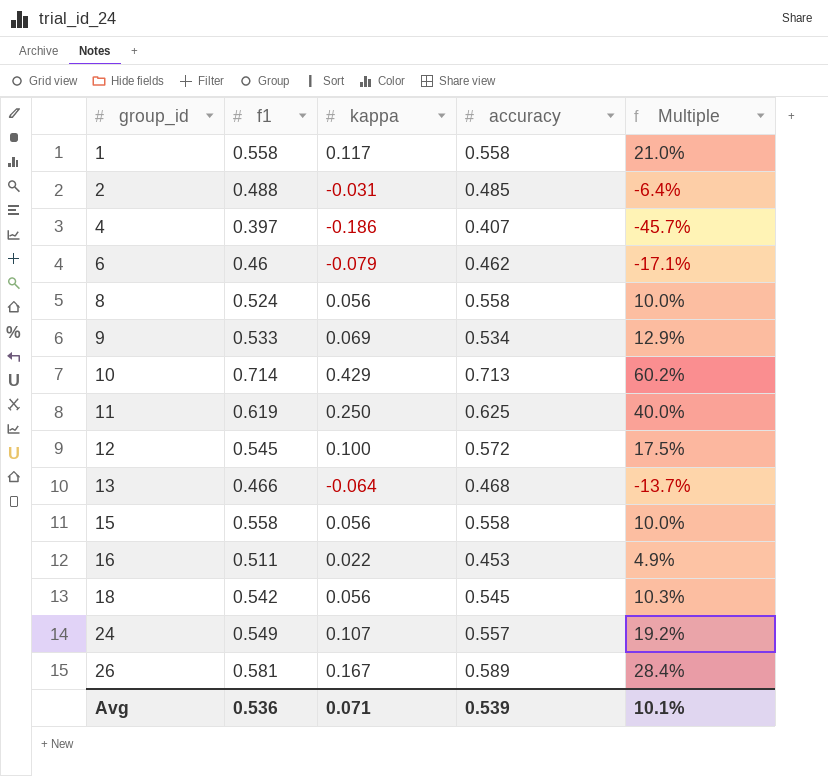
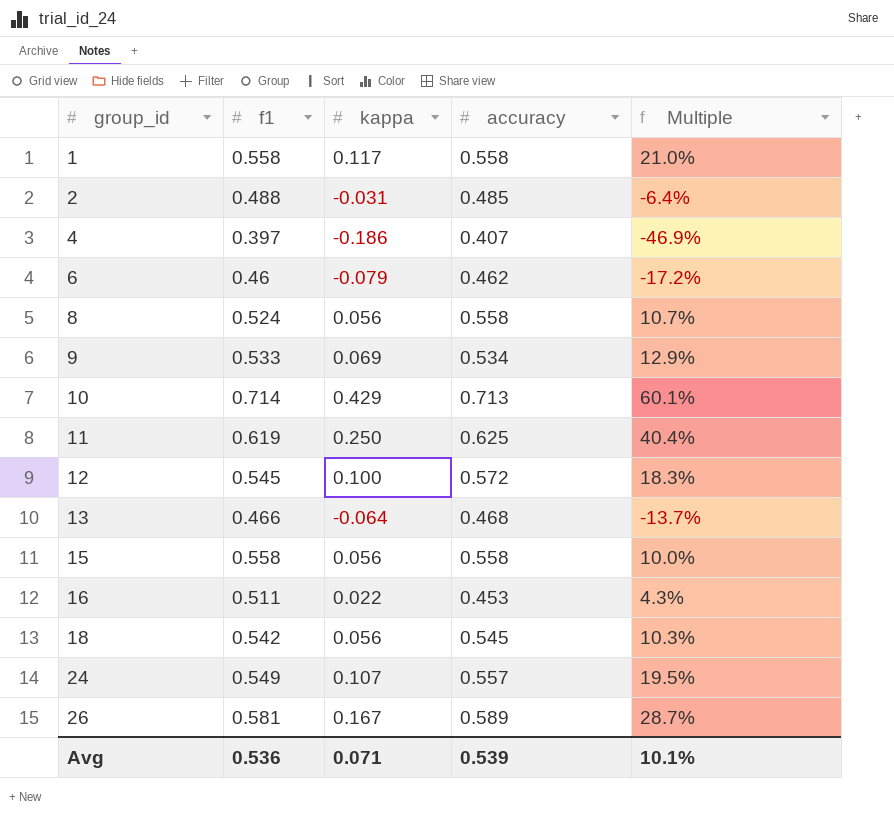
column Multiple | formula: [kappa] / [accuracy] -> [kappa] / [f1]

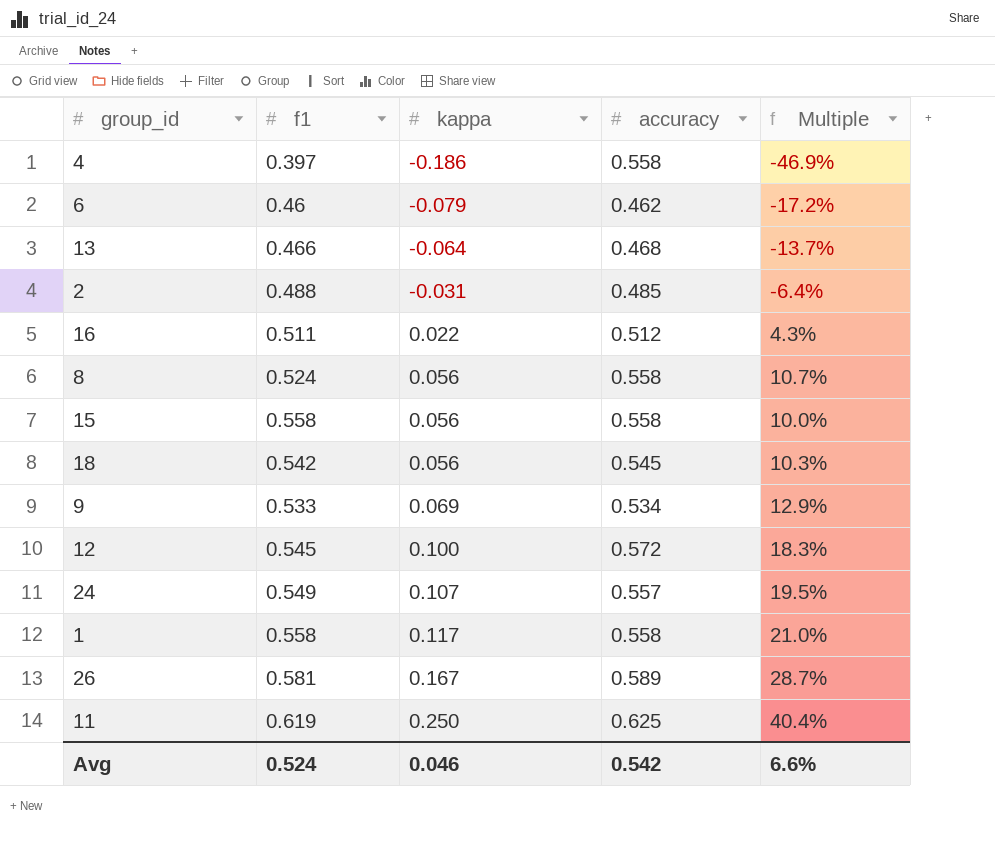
row order: group_id ascending -> kappa ascending
row 10: 0.714 | 0.429 | 0.713 | 60.1% -> none
4 | accuracy: 0.407 -> 0.558
16 | accuracy: 0.453 -> 0.512
Avg | f1: 0.536 -> 0.524
Avg | kappa: 0.071 -> 0.046
Avg | accuracy: 0.539 -> 0.542
Avg | Multiple: 10.1% -> 6.6%

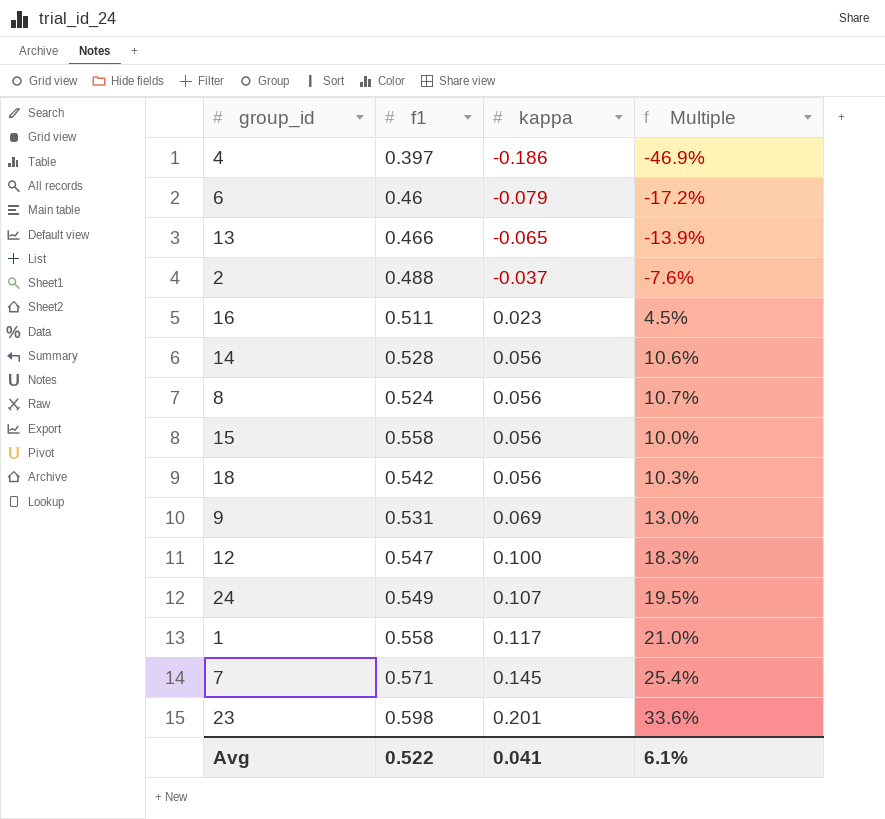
column accuracy | position: 4 -> none
row 26: 0.581 | 0.167 | 0.589 | 28.7% -> none
row 11: 0.619 | 0.250 | 0.625 | 40.4% -> none
13 | kappa: -0.064 -> -0.065
13 | Multiple: -13.7% -> -13.9%
2 | kappa: -0.031 -> -0.037
2 | Multiple: -6.4% -> -7.6%
16 | kappa: 0.022 -> 0.023
16 | Multiple: 4.3% -> 4.5%
row 14: none -> 0.528 | 0.056 | 10.6%
9 | f1: 0.533 -> 0.531
9 | Multiple: 12.9% -> 13.0%
12 | f1: 0.545 -> 0.547
row 7: none -> 0.571 | 0.145 | 25.4%
row 23: none -> 0.598 | 0.201 | 33.6%
Avg | f1: 0.524 -> 0.522
Avg | kappa: 0.046 -> 0.041
Avg | Multiple: 6.6% -> 6.1%

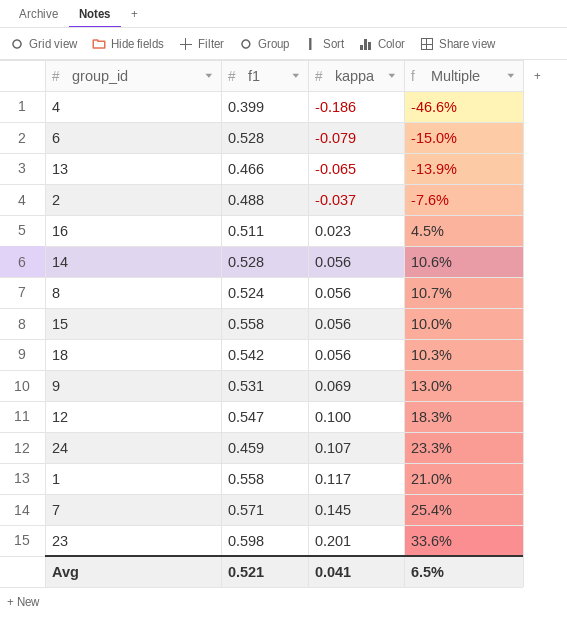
4 | f1: 0.397 -> 0.399
4 | Multiple: -46.9% -> -46.6%
6 | f1: 0.46 -> 0.528
6 | Multiple: -17.2% -> -15.0%
24 | f1: 0.549 -> 0.459
24 | Multiple: 19.5% -> 23.3%
Avg | f1: 0.522 -> 0.521
Avg | Multiple: 6.1% -> 6.5%

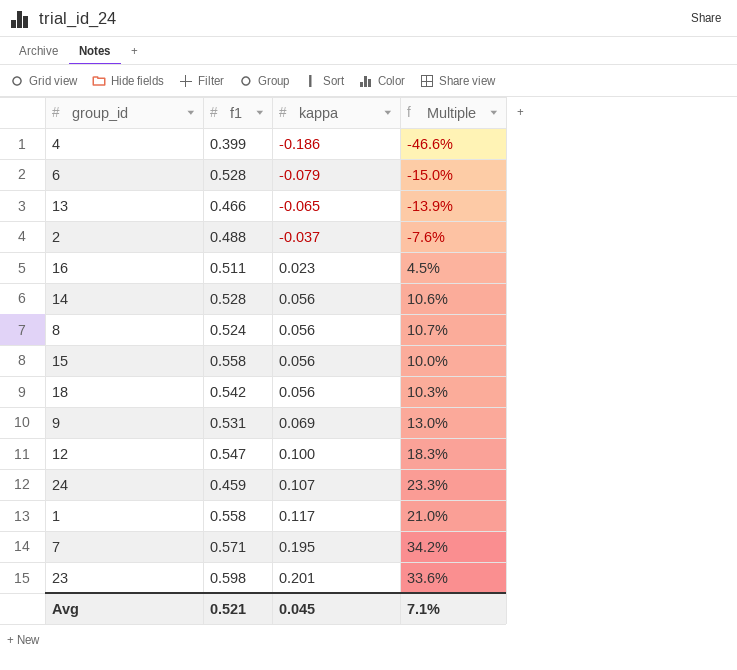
7 | kappa: 0.145 -> 0.195
7 | Multiple: 25.4% -> 34.2%
Avg | kappa: 0.041 -> 0.045
Avg | Multiple: 6.5% -> 7.1%

